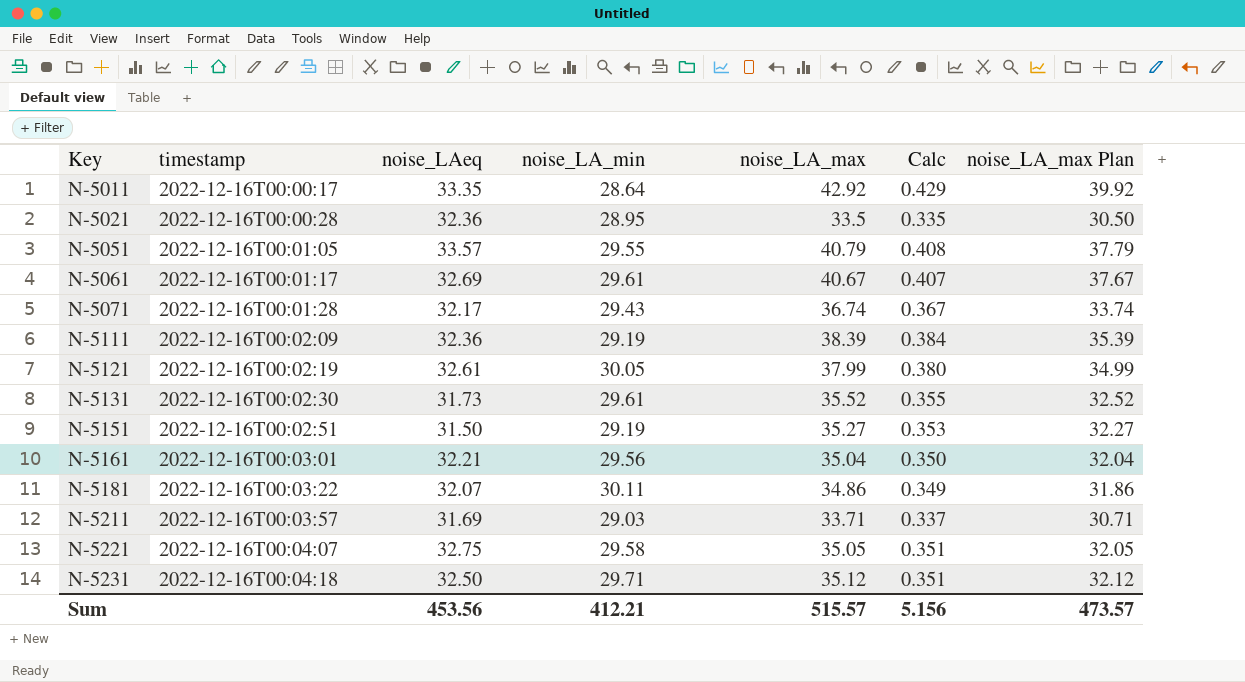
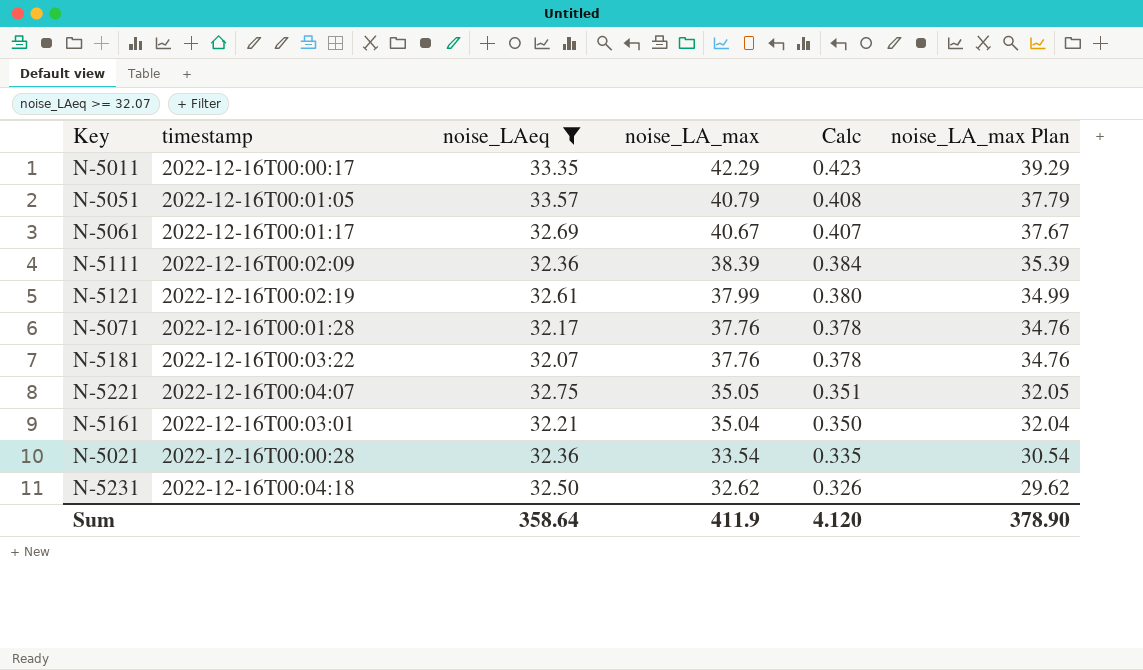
filter: none -> noise_LAeq >= 32.07
row order: Key ascending -> noise_LA_max descending
column noise_LA_min | position: 4 -> none
N-5011 | noise_LA_max: 42.92 -> 42.29
N-5011 | Calc: 0.429 -> 0.423
N-5011 | noise_LA_max Plan: 39.92 -> 39.29
N-5071 | noise_LA_max: 36.74 -> 37.76
N-5071 | Calc: 0.367 -> 0.378
N-5071 | noise_LA_max Plan: 33.74 -> 34.76
N-5181 | noise_LA_max: 34.86 -> 37.76
N-5181 | Calc: 0.349 -> 0.378
N-5181 | noise_LA_max Plan: 31.86 -> 34.76
N-5021 | noise_LA_max: 33.5 -> 33.54
N-5021 | noise_LA_max Plan: 30.50 -> 30.54
N-5231 | noise_LA_max: 35.12 -> 32.62
N-5231 | Calc: 0.351 -> 0.326
N-5231 | noise_LA_max Plan: 32.12 -> 29.62
Sum | noise_LAeq: 453.56 -> 358.64
Sum | noise_LA_max: 515.57 -> 411.9
Sum | Calc: 5.156 -> 4.120
Sum | noise_LA_max Plan: 473.57 -> 378.90

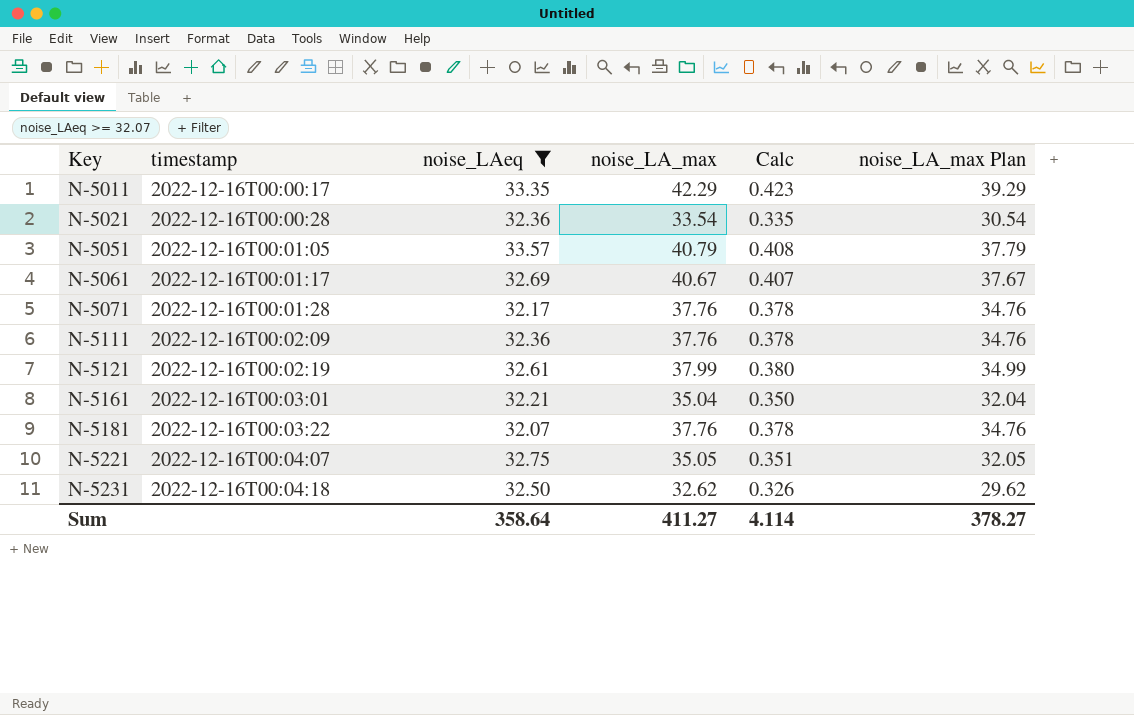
row order: noise_LA_max descending -> Key ascending
N-5111 | noise_LA_max: 38.39 -> 37.76
N-5111 | Calc: 0.384 -> 0.378
N-5111 | noise_LA_max Plan: 35.39 -> 34.76
Sum | noise_LA_max: 411.9 -> 411.27
Sum | Calc: 4.120 -> 4.114
Sum | noise_LA_max Plan: 378.90 -> 378.27

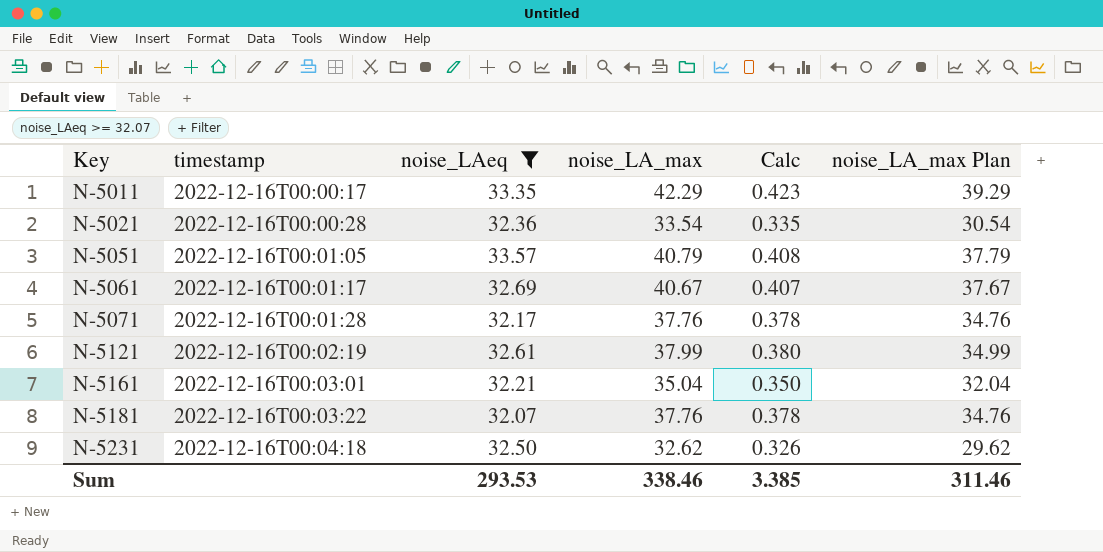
row N-5111: 2022-12-16T00:02:09 | 32.36 | 37.76 | 0.378 | 34.76 -> none
row N-5221: 2022-12-16T00:04:07 | 32.75 | 35.05 | 0.351 | 32.05 -> none
Sum | noise_LAeq: 358.64 -> 293.53
Sum | noise_LA_max: 411.27 -> 338.46
Sum | Calc: 4.114 -> 3.385
Sum | noise_LA_max Plan: 378.27 -> 311.46

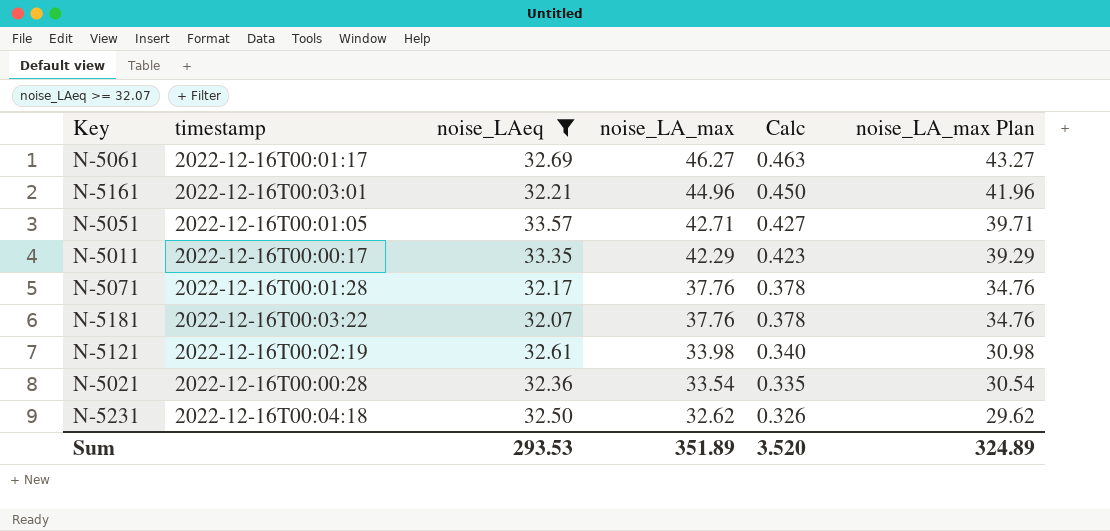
row order: Key ascending -> noise_LA_max descending
N-5061 | noise_LA_max: 40.67 -> 46.27
N-5061 | Calc: 0.407 -> 0.463
N-5061 | noise_LA_max Plan: 37.67 -> 43.27
N-5161 | noise_LA_max: 35.04 -> 44.96
N-5161 | Calc: 0.350 -> 0.450
N-5161 | noise_LA_max Plan: 32.04 -> 41.96
N-5051 | noise_LA_max: 40.79 -> 42.71
N-5051 | Calc: 0.408 -> 0.427
N-5051 | noise_LA_max Plan: 37.79 -> 39.71
N-5121 | noise_LA_max: 37.99 -> 33.98
N-5121 | Calc: 0.380 -> 0.340
N-5121 | noise_LA_max Plan: 34.99 -> 30.98
Sum | noise_LA_max: 338.46 -> 351.89
Sum | Calc: 3.385 -> 3.520
Sum | noise_LA_max Plan: 311.46 -> 324.89

